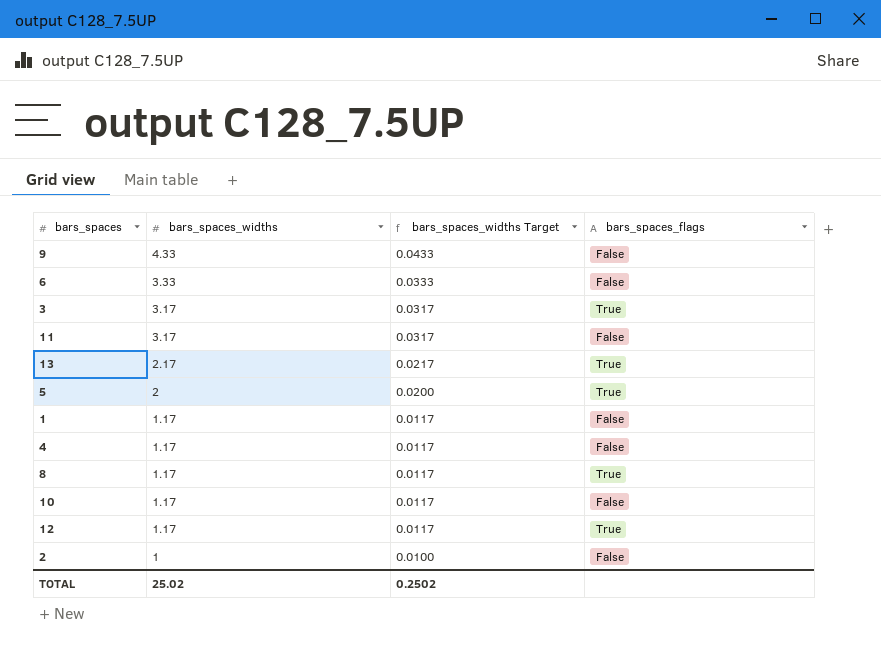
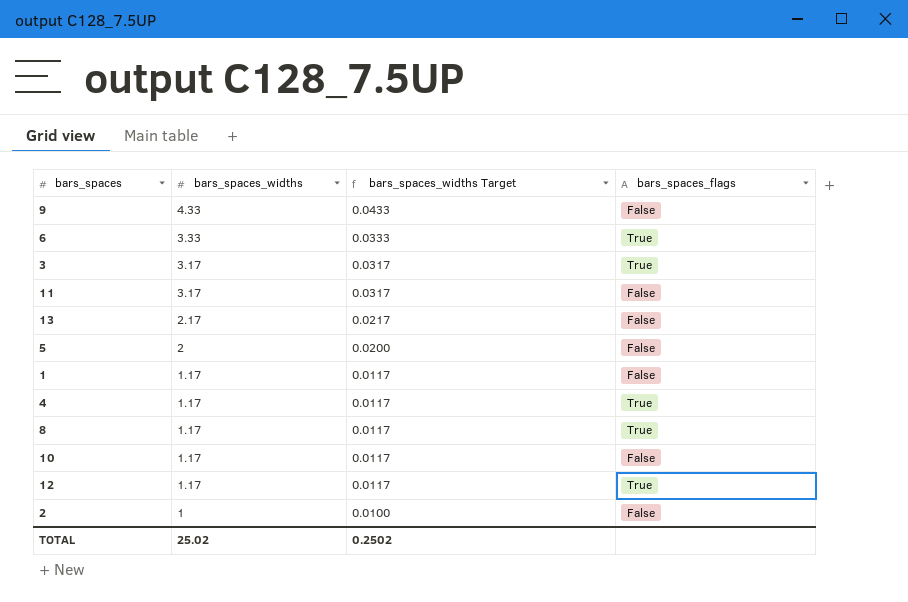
6 | bars_spaces_flags: False -> True
13 | bars_spaces_flags: True -> False
5 | bars_spaces_flags: True -> False
4 | bars_spaces_flags: False -> True

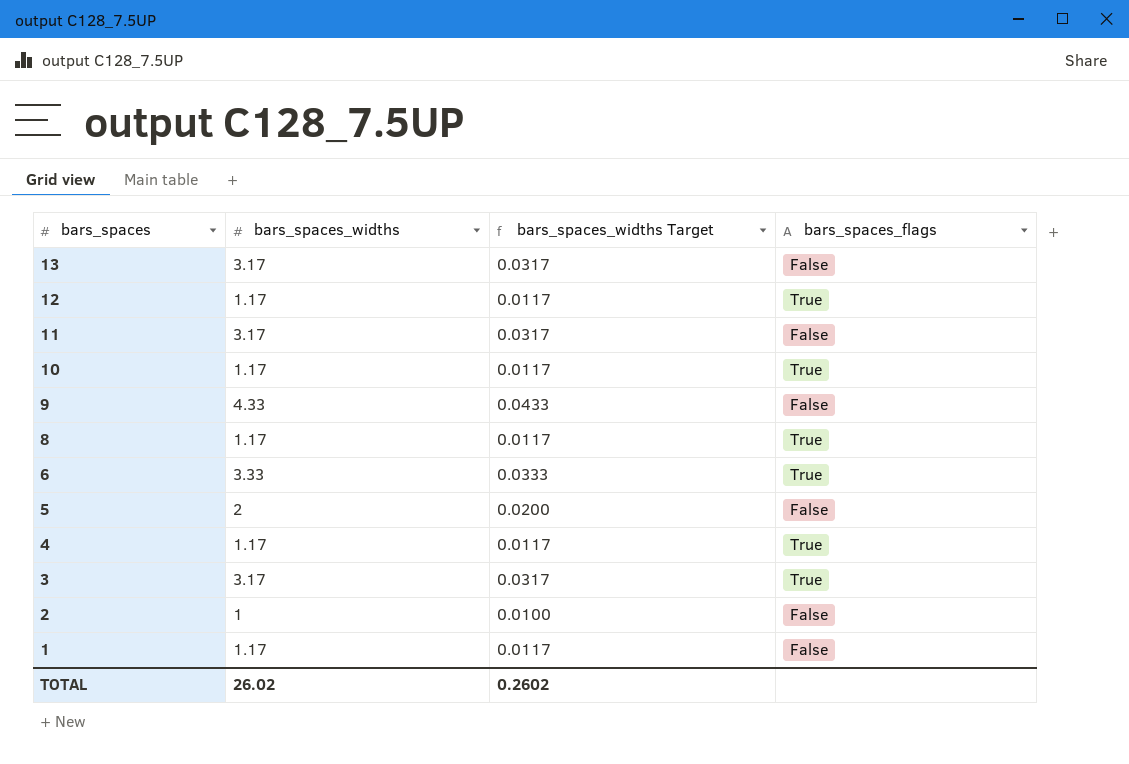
row order: bars_spaces_widths descending -> bars_spaces descending
13 | bars_spaces_widths: 2.17 -> 3.17
13 | bars_spaces_widths Target: 0.0217 -> 0.0317
10 | bars_spaces_flags: False -> True
TOTAL | bars_spaces_widths: 25.02 -> 26.02
TOTAL | bars_spaces_widths Target: 0.2502 -> 0.2602

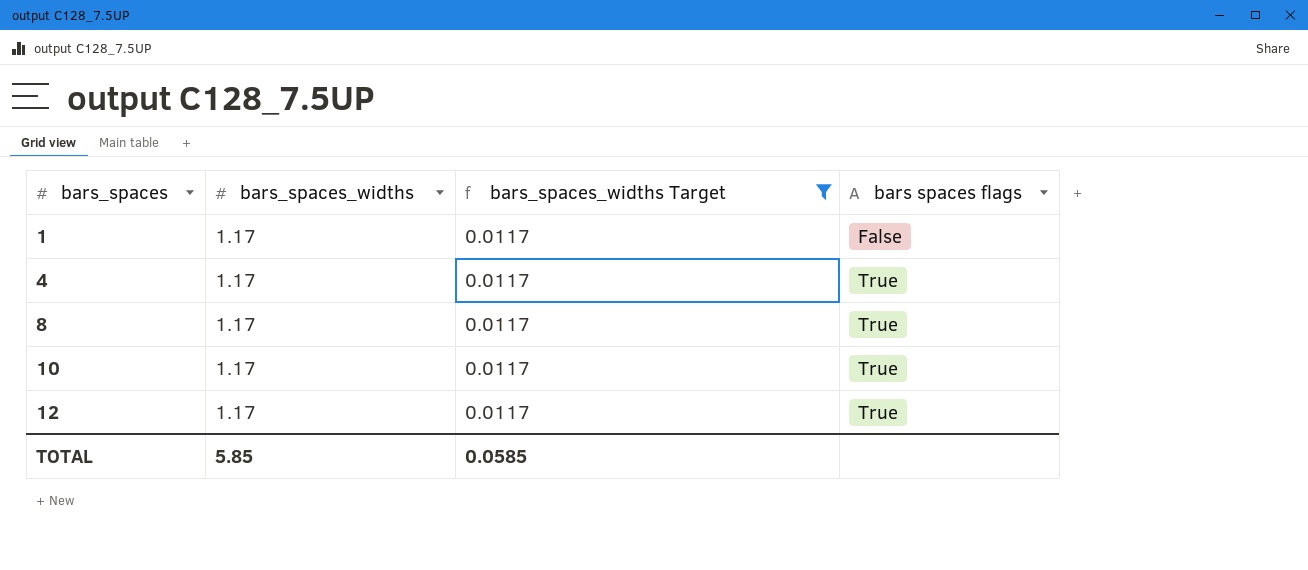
filter: none -> bars_spaces_widths Target = 0.0117
row order: bars_spaces descending -> bars_spaces ascending
column name: bars_spaces_flags -> bars spaces flags
TOTAL | bars_spaces_widths: 26.02 -> 5.85
TOTAL | bars_spaces_widths Target: 0.2602 -> 0.0585

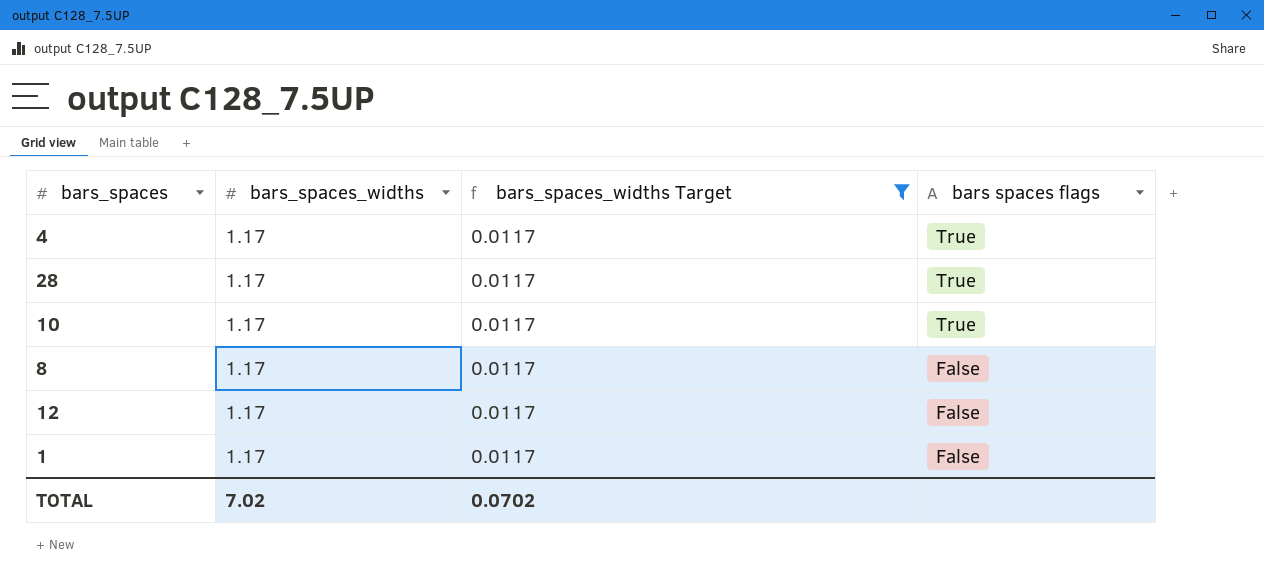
row order: bars_spaces ascending -> bars spaces flags descending
row 28: none -> 1.17 | 0.0117 | True
8 | bars spaces flags: True -> False
12 | bars spaces flags: True -> False
TOTAL | bars_spaces_widths: 5.85 -> 7.02
TOTAL | bars_spaces_widths Target: 0.0585 -> 0.0702

